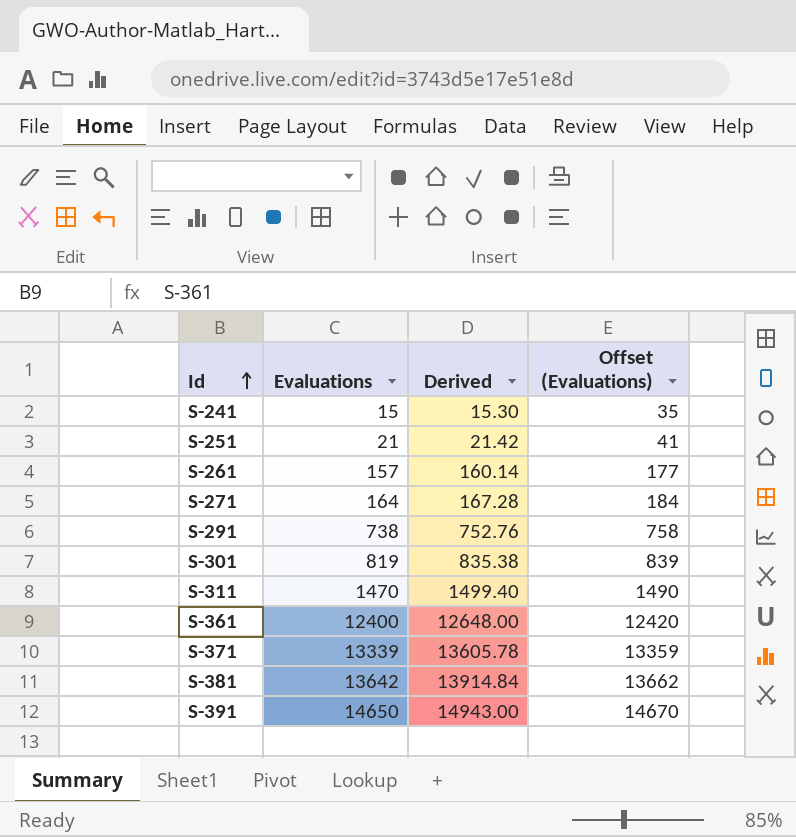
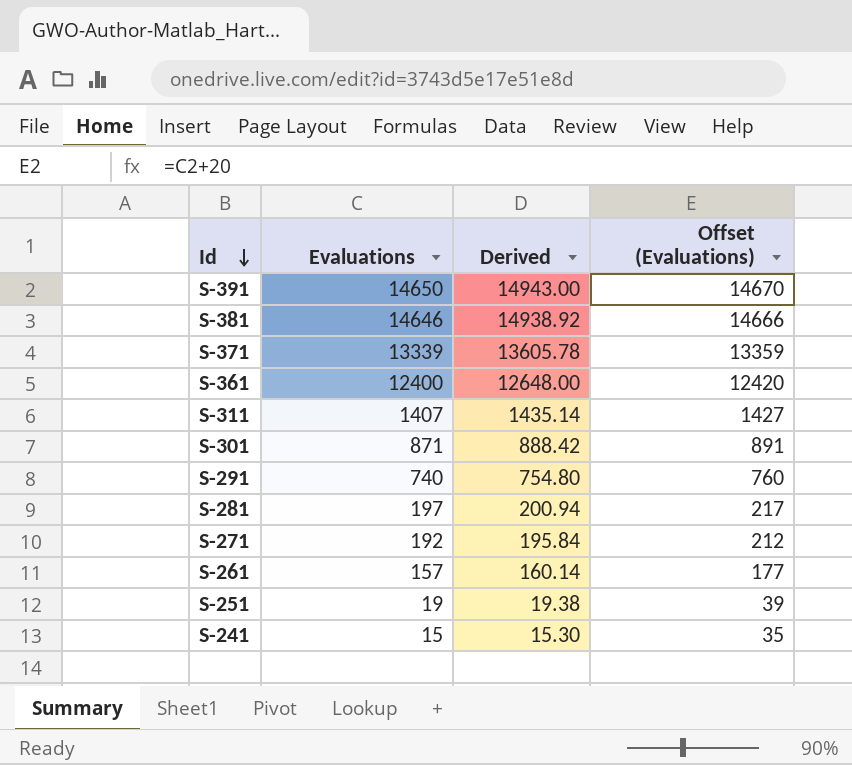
row order: Id ascending -> Id descending
S-381 | Evaluations: 13642 -> 14646
S-381 | Derived: 13914.84 -> 14938.92
S-381 | Offset (Evaluations): 13662 -> 14666
S-311 | Evaluations: 1470 -> 1407
S-311 | Derived: 1499.40 -> 1435.14
S-311 | Offset (Evaluations): 1490 -> 1427
S-301 | Evaluations: 819 -> 871
S-301 | Derived: 835.38 -> 888.42
S-301 | Offset (Evaluations): 839 -> 891
S-291 | Evaluations: 738 -> 740
S-291 | Derived: 752.76 -> 754.80
S-291 | Offset (Evaluations): 758 -> 760
row S-281: none -> 197 | 200.94 | 217
S-271 | Evaluations: 164 -> 192
S-271 | Derived: 167.28 -> 195.84
S-271 | Offset (Evaluations): 184 -> 212
S-251 | Evaluations: 21 -> 19
S-251 | Derived: 21.42 -> 19.38
S-251 | Offset (Evaluations): 41 -> 39

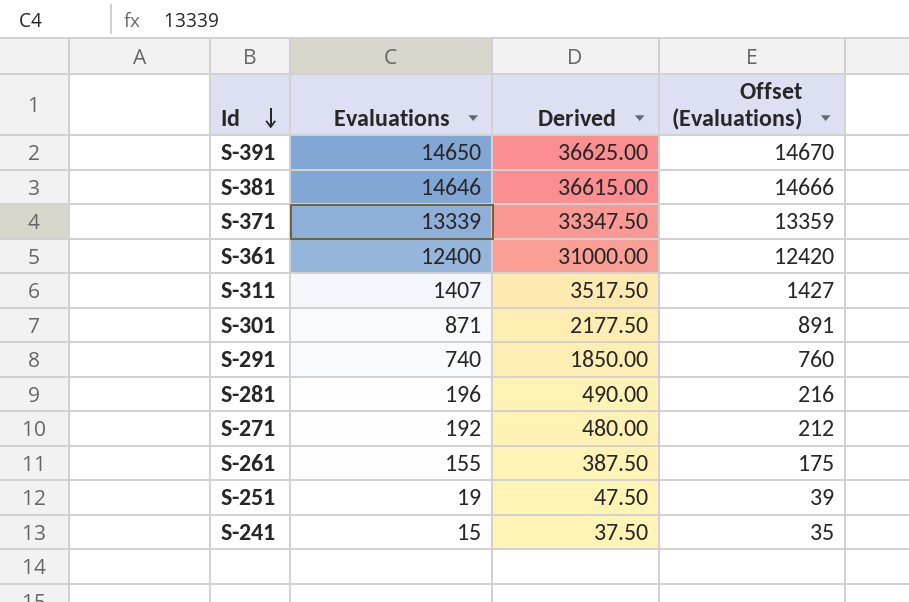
column Derived | formula: [Evaluations] * 1.02 -> [Evaluations] * 2.5
S-281 | Evaluations: 197 -> 196
S-281 | Offset (Evaluations): 217 -> 216
S-261 | Evaluations: 157 -> 155
S-261 | Offset (Evaluations): 177 -> 175

